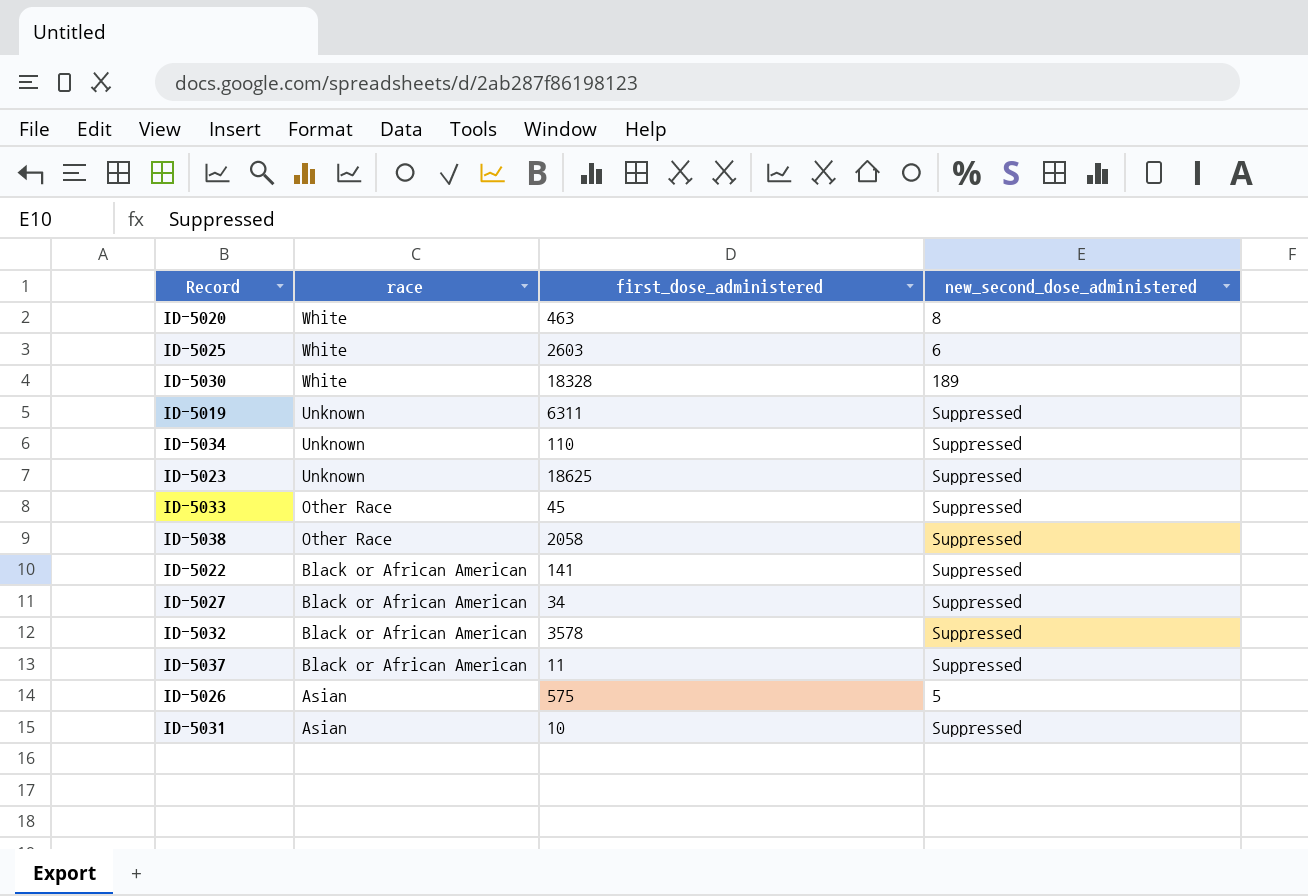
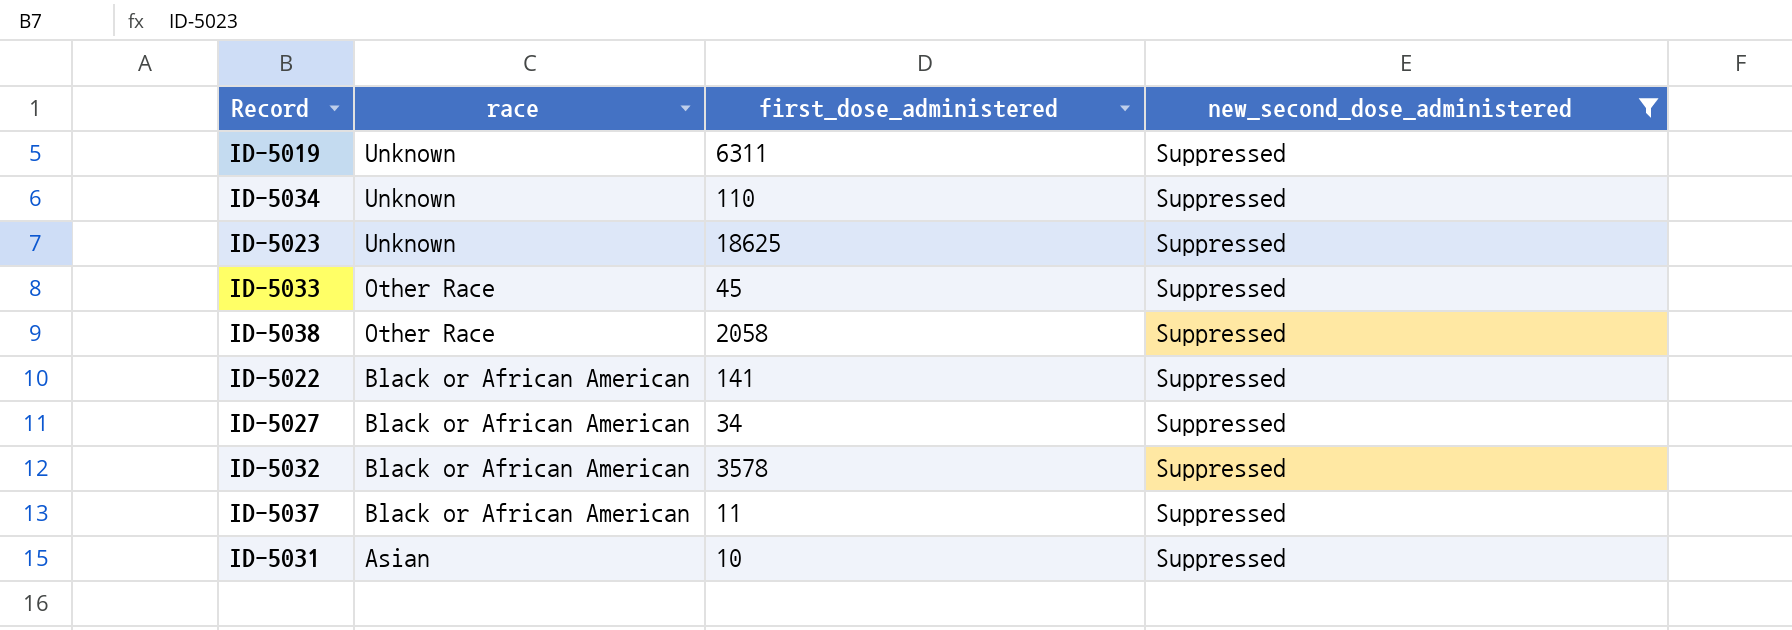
filter: none -> new_second_dose_administered = Suppressed

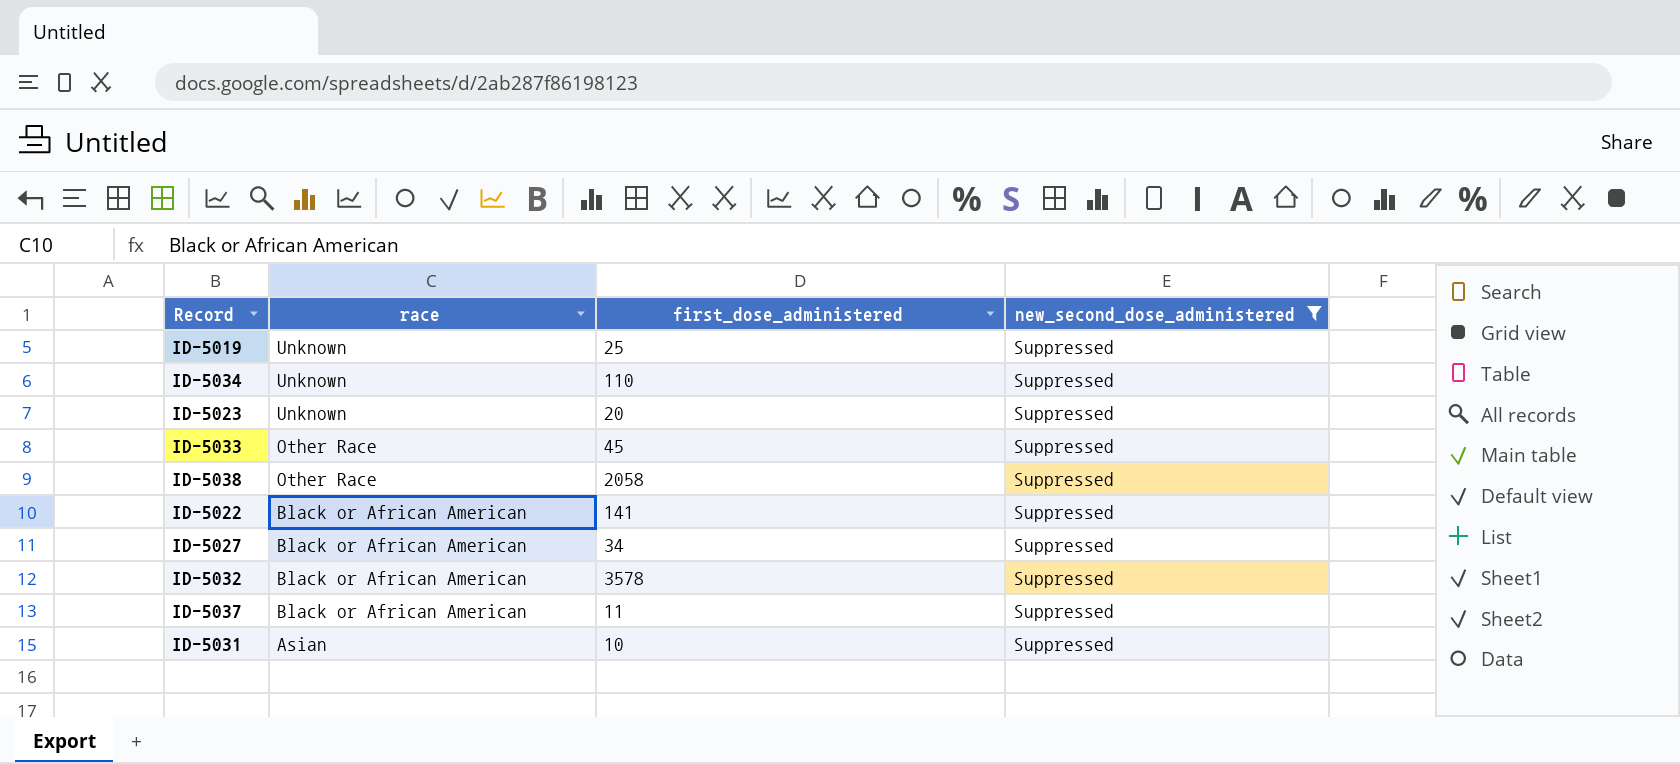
ID-5019 | first_dose_administered: 6311 -> 25
ID-5023 | first_dose_administered: 18625 -> 20

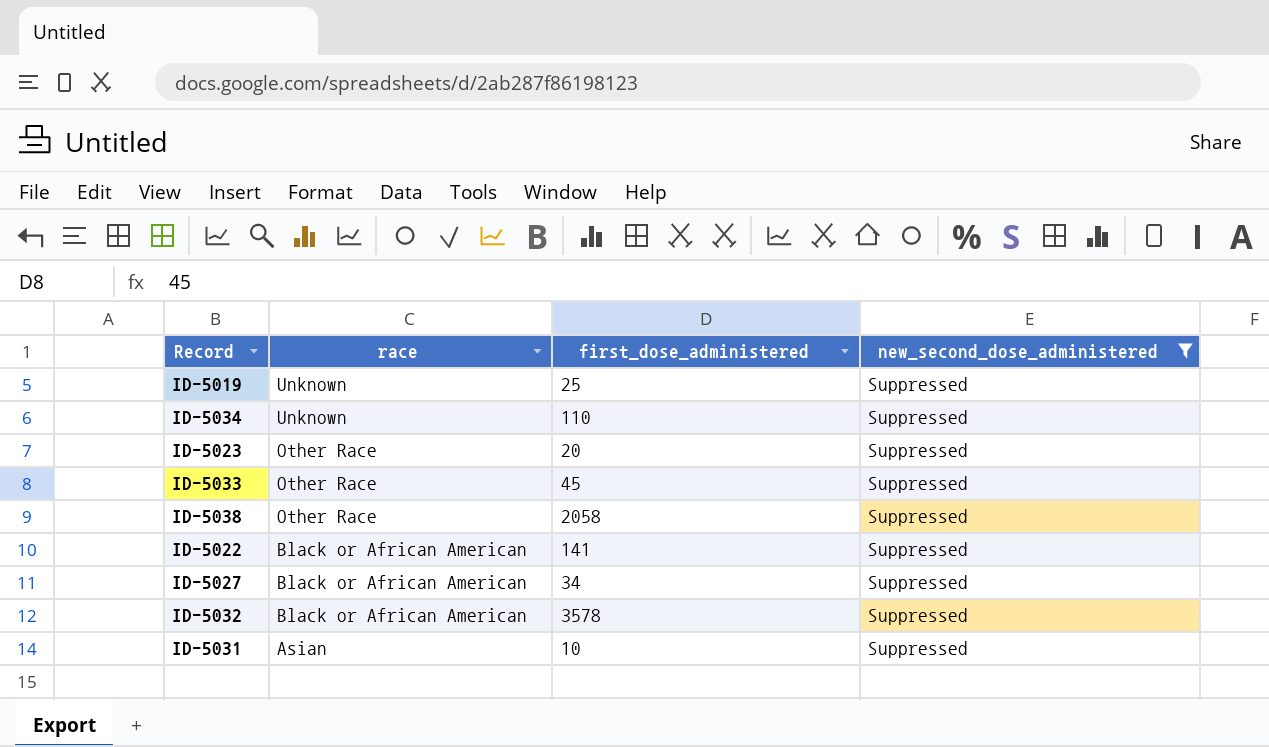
row ID-5037: Black or African American | 11 | Suppressed -> none
ID-5023 | race: Unknown -> Other Race

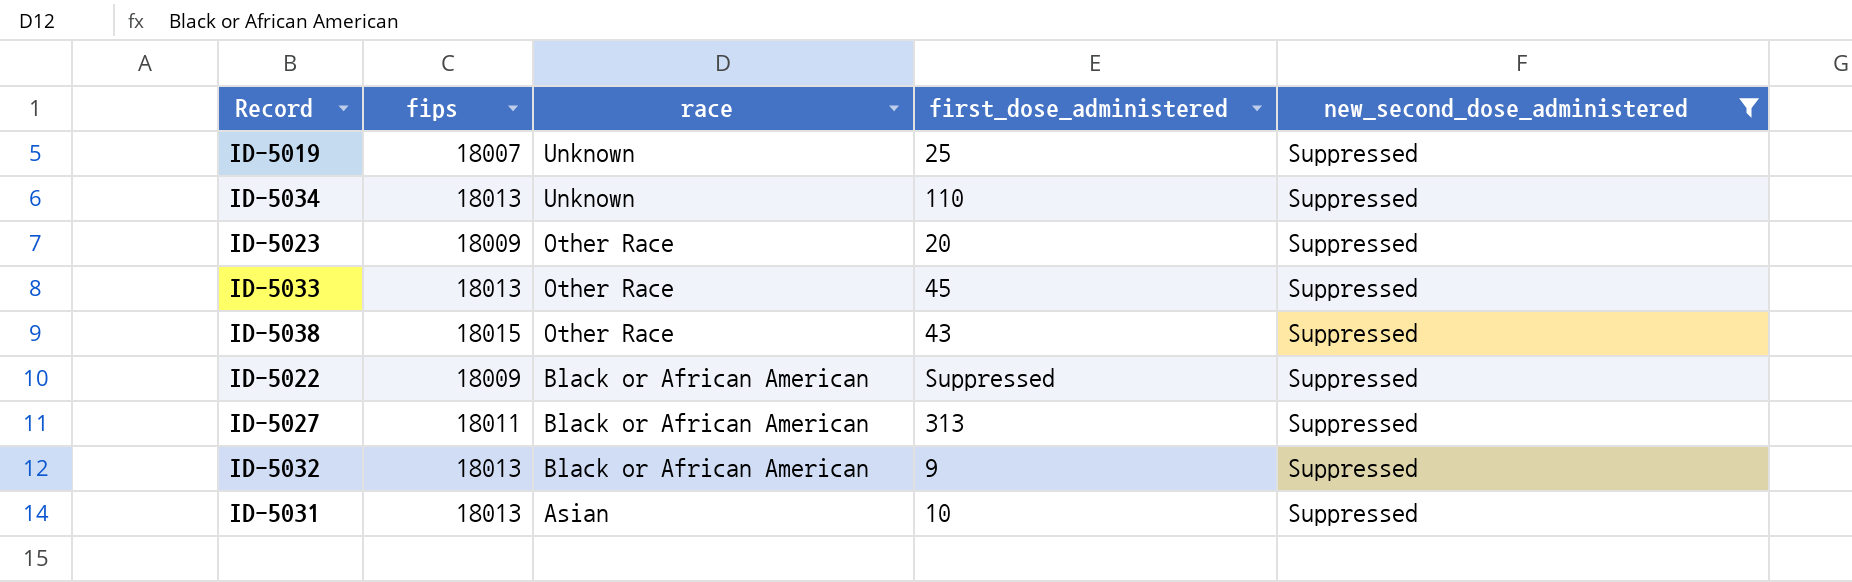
column fips | position: none -> 2
ID-5038 | first_dose_administered: 2058 -> 43
ID-5022 | first_dose_administered: 141 -> Suppressed
ID-5027 | first_dose_administered: 34 -> 313
ID-5032 | first_dose_administered: 3578 -> 9

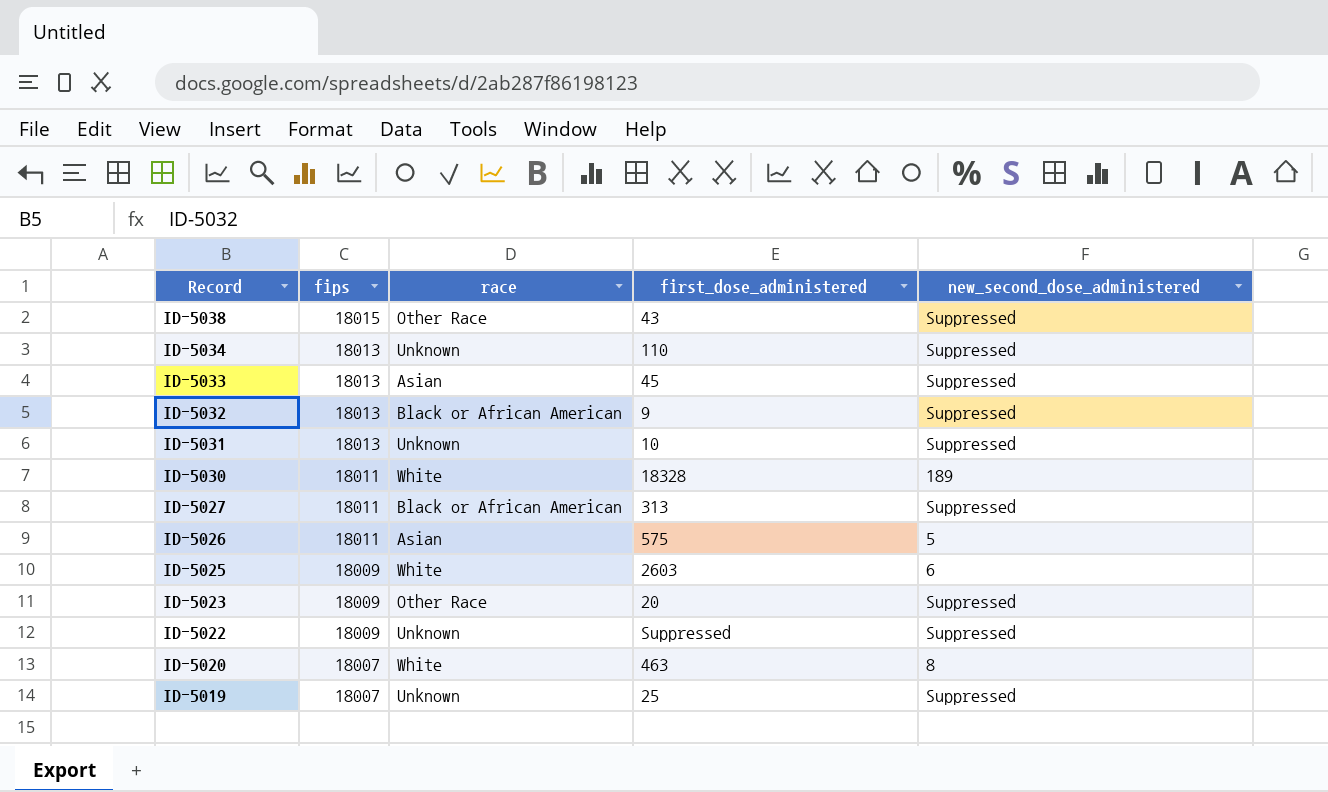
filter: new_second_dose_administered = Suppressed -> none
row order: race descending -> Record descending
ID-5033 | race: Other Race -> Asian
ID-5031 | race: Asian -> Unknown
ID-5022 | race: Black or African American -> Unknown

